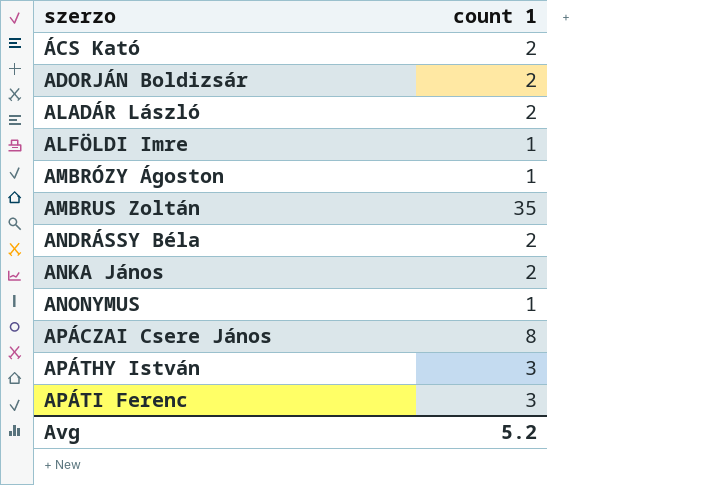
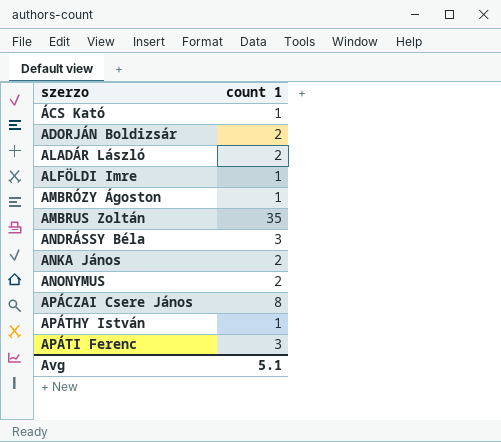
ÁCS Kató | count 1: 2 -> 1
ANDRÁSSY Béla | count 1: 2 -> 3
ANONYMUS | count 1: 1 -> 2
APÁTHY István | count 1: 3 -> 1
Avg | count 1: 5.2 -> 5.1

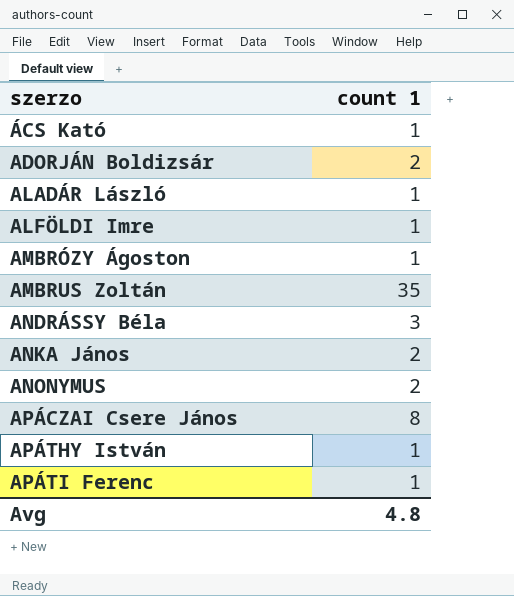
ALADÁR László | count 1: 2 -> 1
APÁTI Ferenc | count 1: 3 -> 1
Avg | count 1: 5.1 -> 4.8

